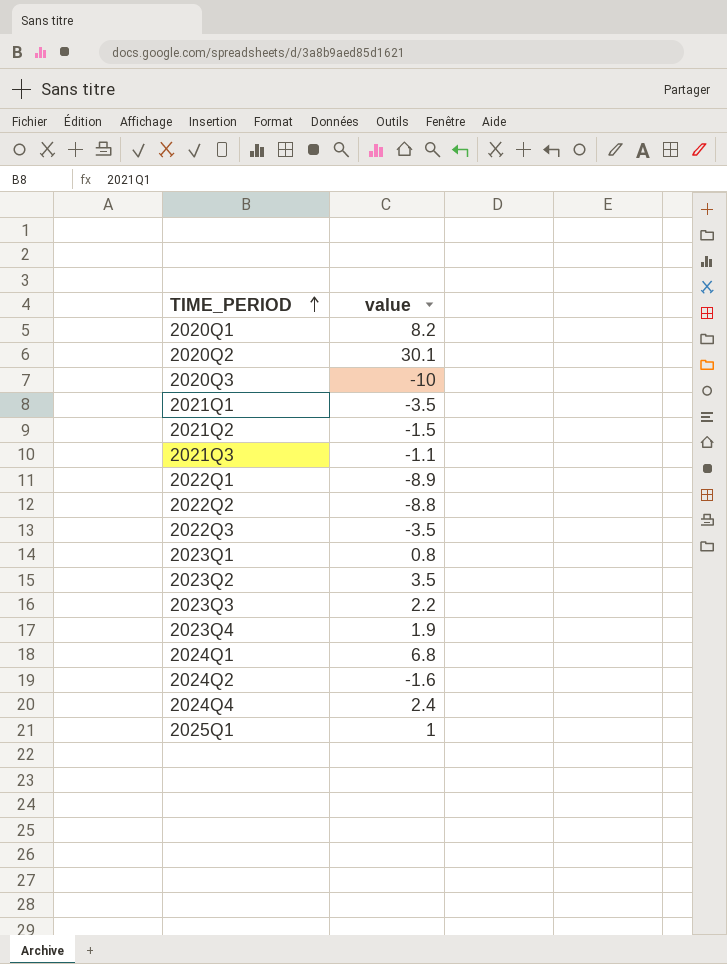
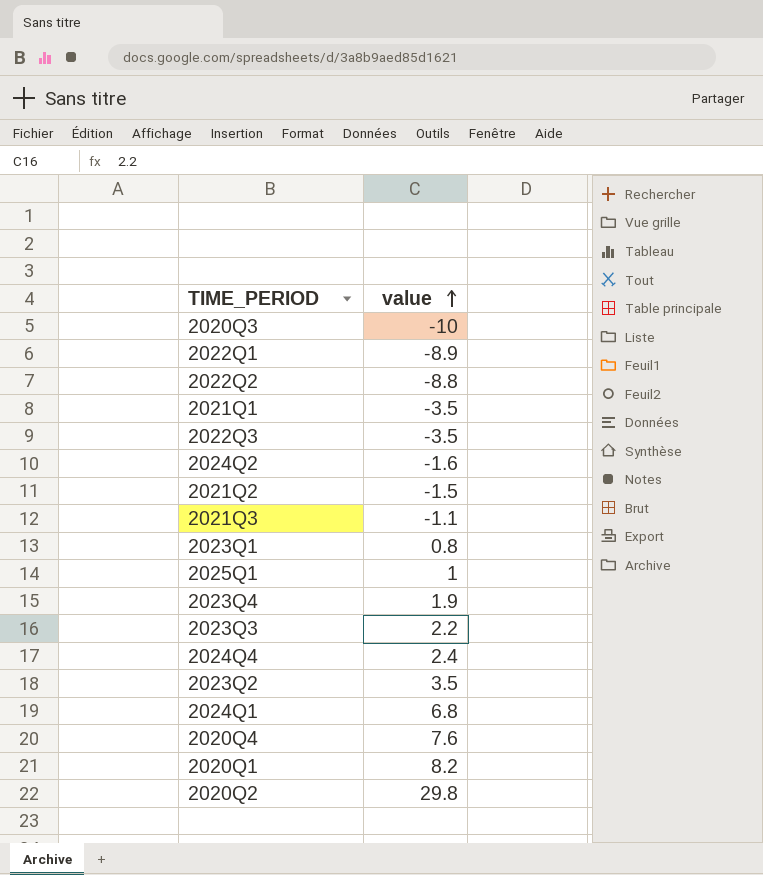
row order: TIME_PERIOD ascending -> value ascending
row 2020Q4: none -> 7.6
2020Q2 | value: 30.1 -> 29.8

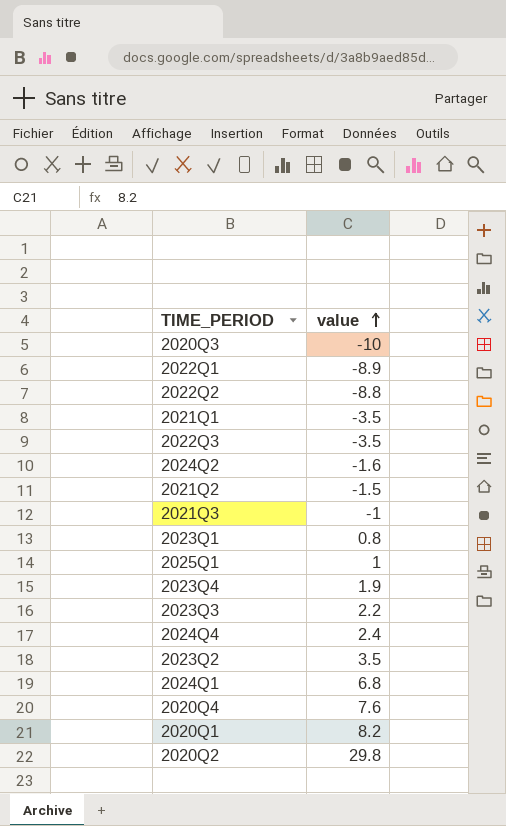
2021Q3 | value: -1.1 -> -1

